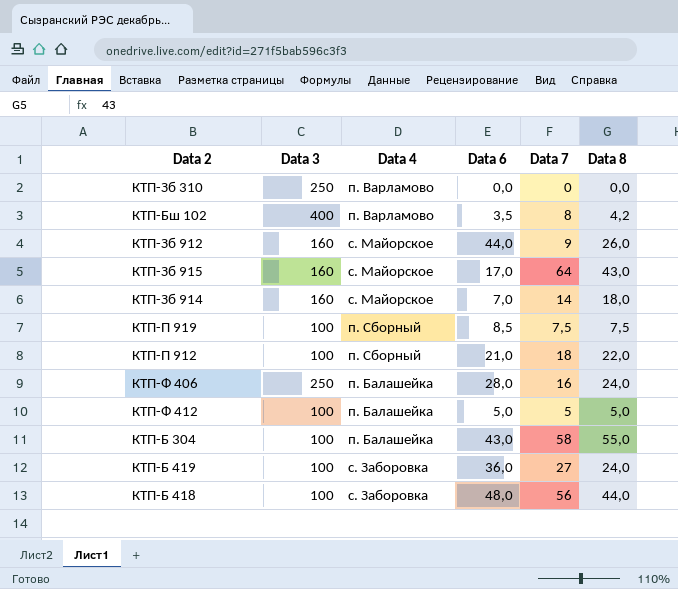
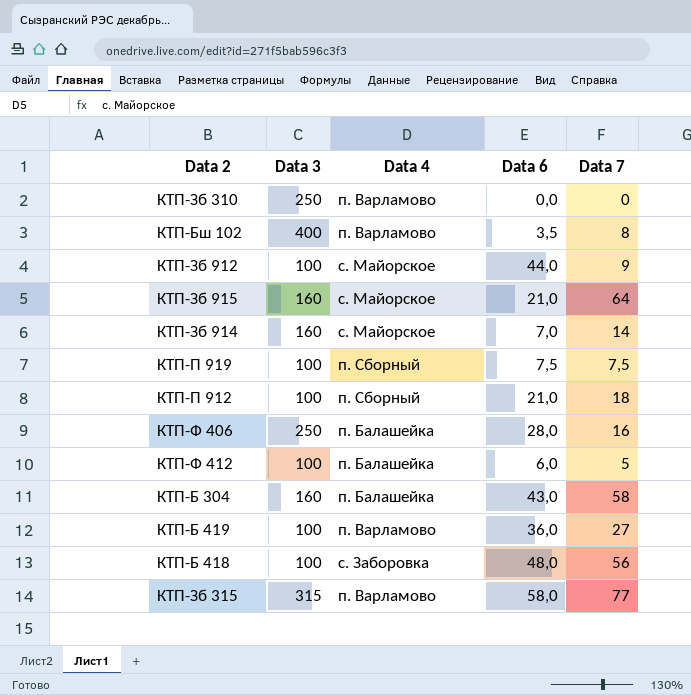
column Data 8 | position: 6 -> none
КТП-Зб 912 | Data 3: 160 -> 100
КТП-Зб 915 | Data 6: 17,0 -> 21,0
КТП-П 919 | Data 6: 8,5 -> 7,5
КТП-Ф 412 | Data 6: 5,0 -> 6,0
КТП-Б 304 | Data 3: 100 -> 160
КТП-Б 419 | Data 4: с. Заборовка -> п. Варламово
row КТП-Зб 315: none -> 315 | п. Варламово | 58,0 | 77

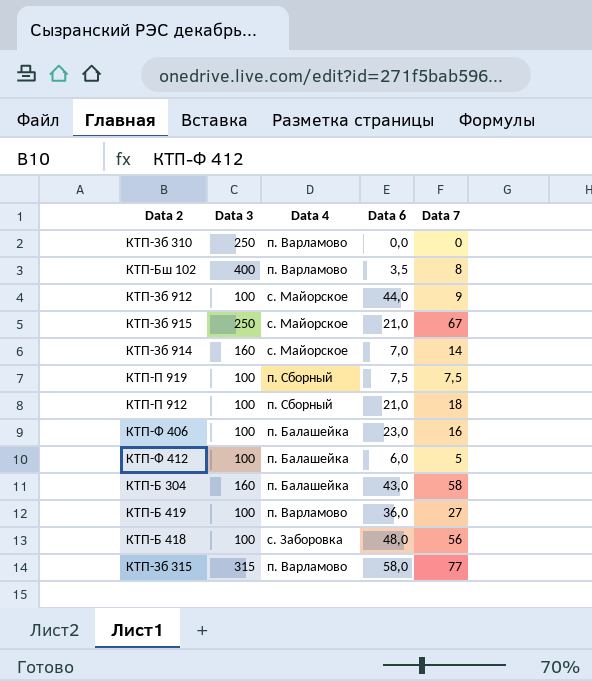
КТП-Зб 915 | Data 3: 160 -> 250
КТП-Зб 915 | Data 7: 64 -> 67
КТП-Ф 406 | Data 3: 250 -> 100
КТП-Ф 406 | Data 6: 28,0 -> 23,0

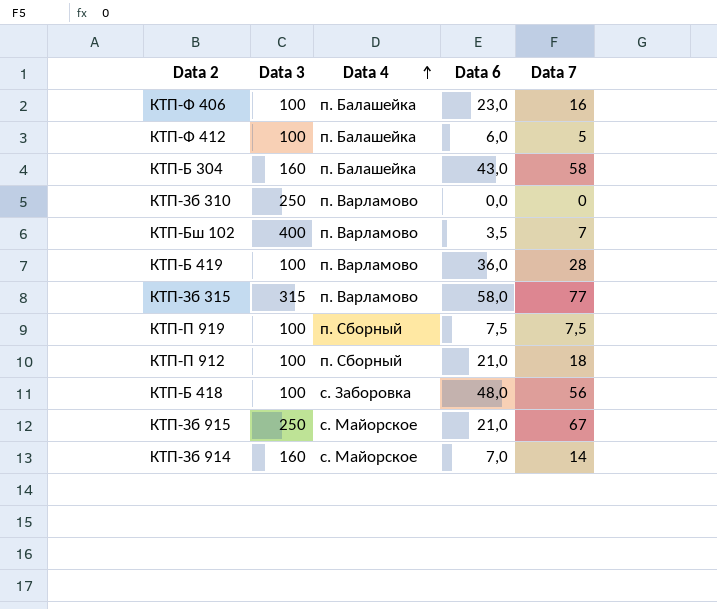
row order: none -> Data 4 ascending
row КТП-Зб 912: 100 | с. Майорское | 44,0 | 9 -> none
КТП-Бш 102 | Data 7: 8 -> 7
КТП-Б 419 | Data 7: 27 -> 28

